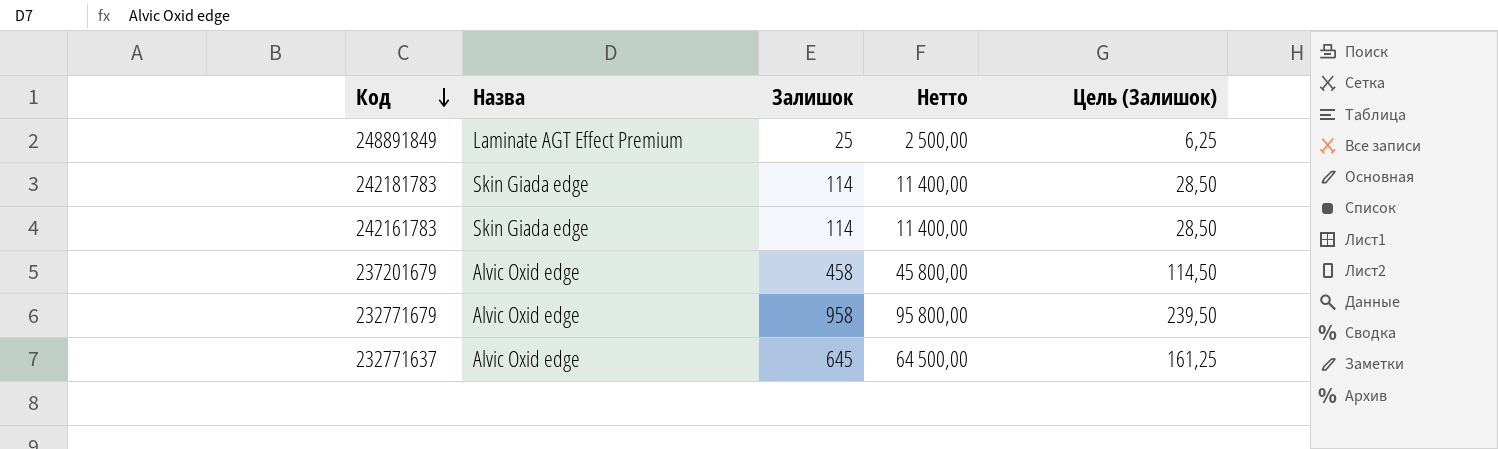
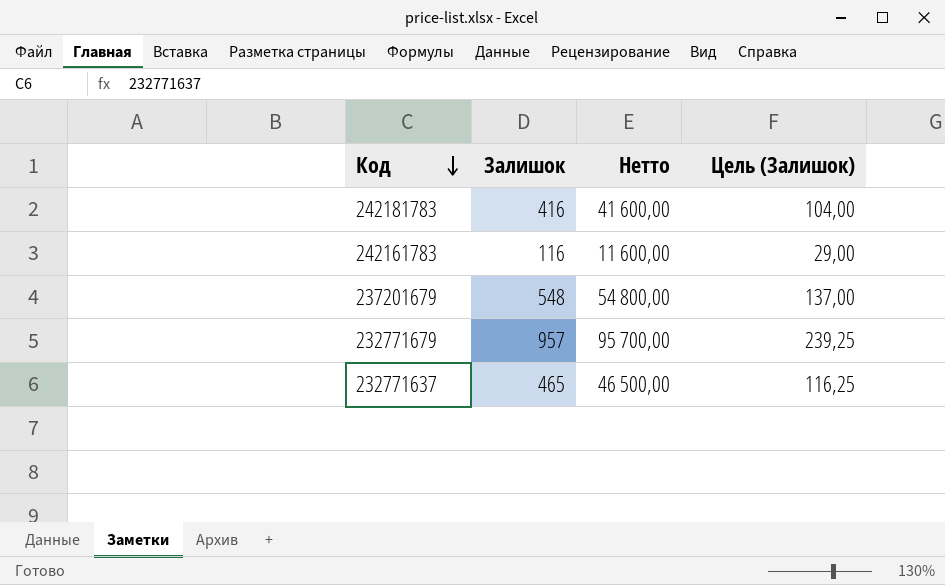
column Назва | position: 2 -> none
row 248891849: Laminate AGT Effect Premium | 25 | 2 500,00 | 6,25 -> none
242181783 | Залишок: 114 -> 416
242181783 | Нетто: 11 400,00 -> 41 600,00
242181783 | Цель (Залишок): 28,50 -> 104,00
242161783 | Залишок: 114 -> 116
242161783 | Нетто: 11 400,00 -> 11 600,00
242161783 | Цель (Залишок): 28,50 -> 29,00
237201679 | Залишок: 458 -> 548
237201679 | Нетто: 45 800,00 -> 54 800,00
237201679 | Цель (Залишок): 114,50 -> 137,00
232771679 | Залишок: 958 -> 957
232771679 | Нетто: 95 800,00 -> 95 700,00
232771679 | Цель (Залишок): 239,50 -> 239,25
232771637 | Залишок: 645 -> 465
232771637 | Нетто: 64 500,00 -> 46 500,00
232771637 | Цель (Залишок): 161,25 -> 116,25

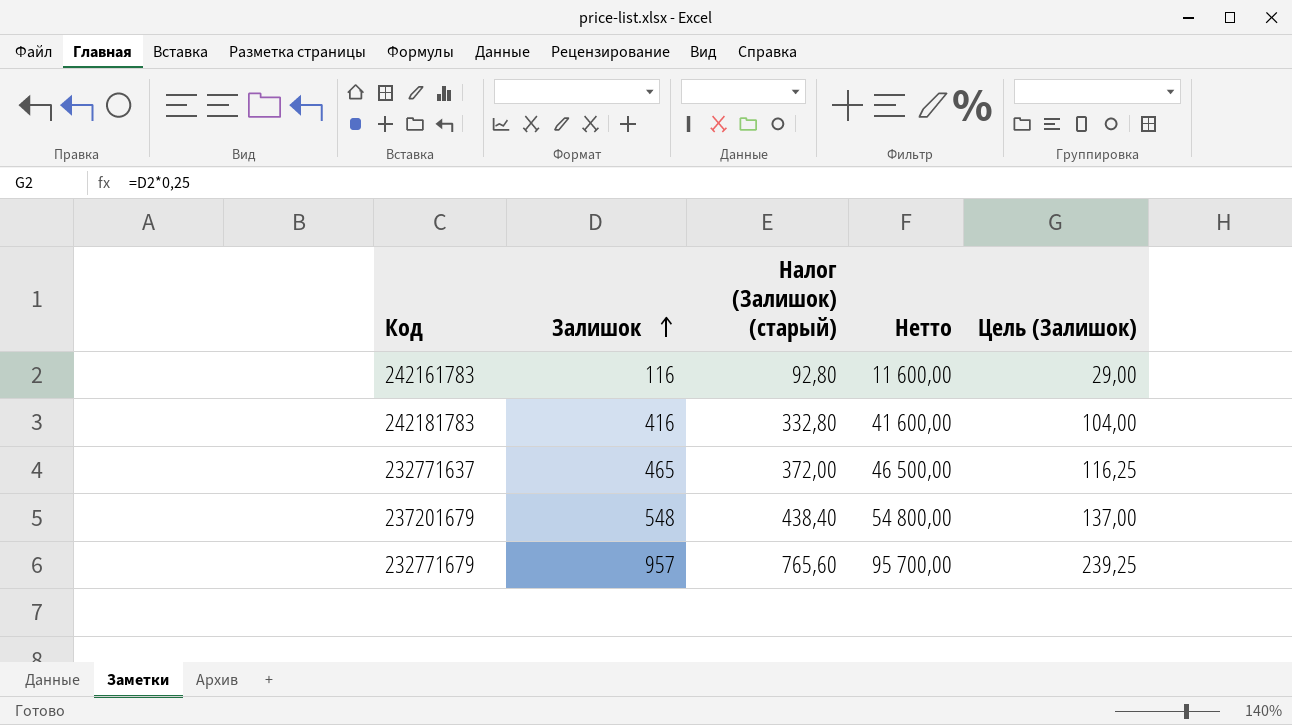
row order: Код descending -> Залишок ascending
column Налог (Залишок) (старый) | formula: none -> [Залишок] * 0,8

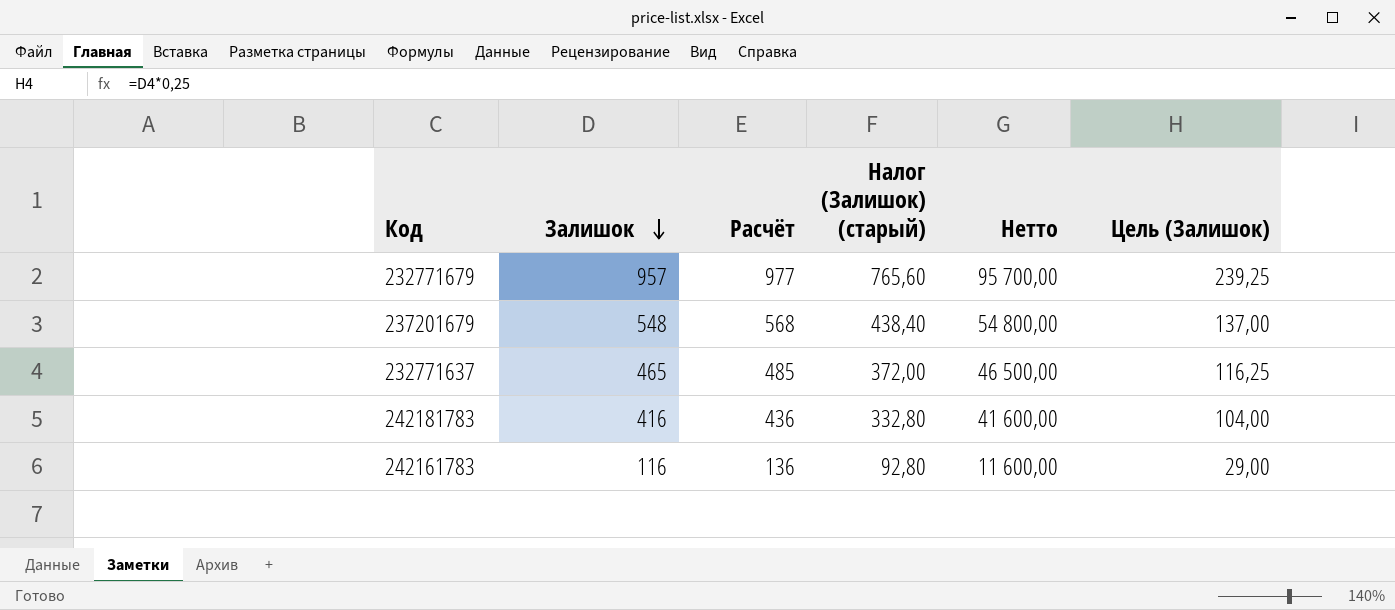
row order: Залишок ascending -> Залишок descending
column Расчёт | formula: none -> [Залишок] + 20

